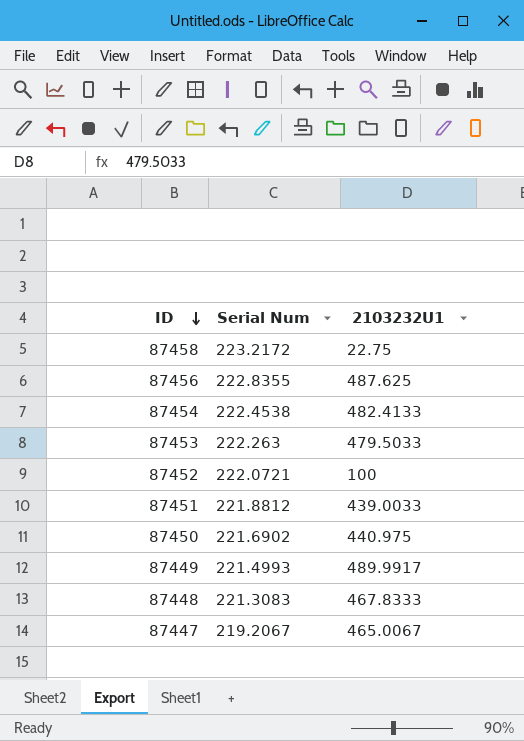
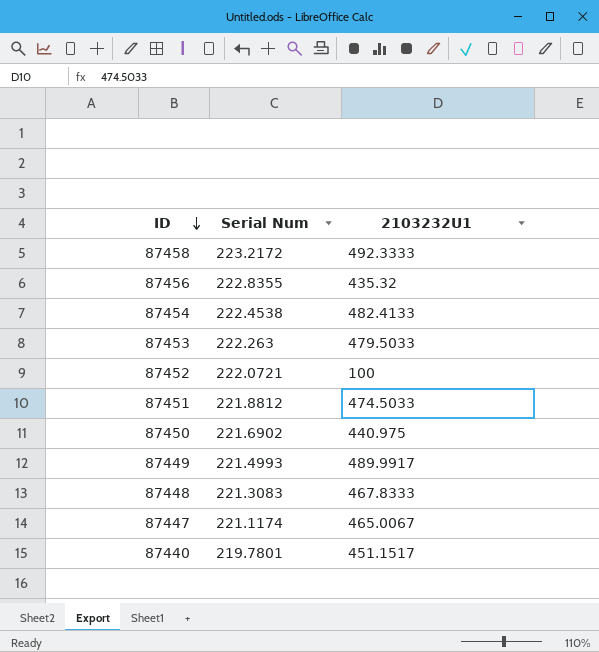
87458 | 2103232U1: 22.75 -> 492.3333
87456 | 2103232U1: 487.625 -> 435.32
87451 | 2103232U1: 439.0033 -> 474.5033
87447 | Serial Num: 219.2067 -> 221.1174
row 87440: none -> 219.7801 | 451.1517

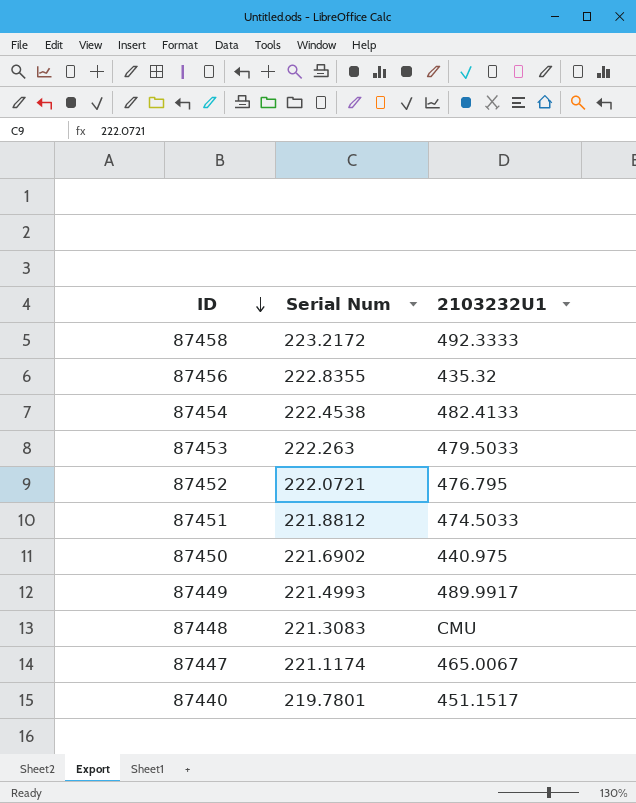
87452 | 2103232U1: 100 -> 476.795
87448 | 2103232U1: 467.8333 -> CMU

